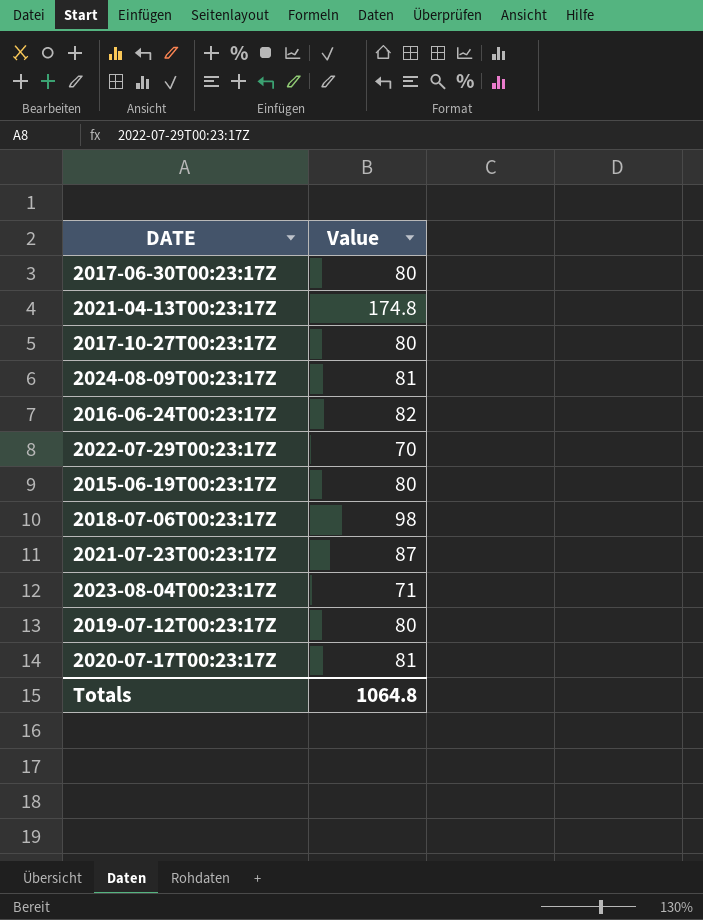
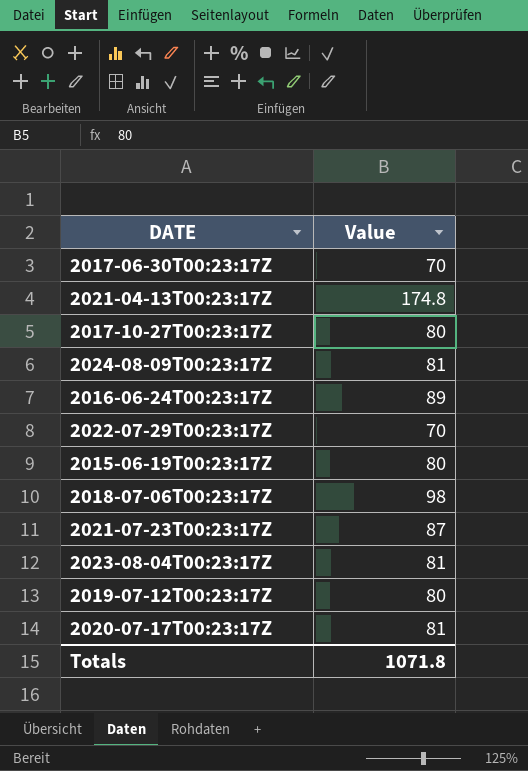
2017-06-30T00:23:17Z | Value: 80 -> 70
2016-06-24T00:23:17Z | Value: 82 -> 89
2023-08-04T00:23:17Z | Value: 71 -> 81
Totals | Value: 1064.8 -> 1071.8

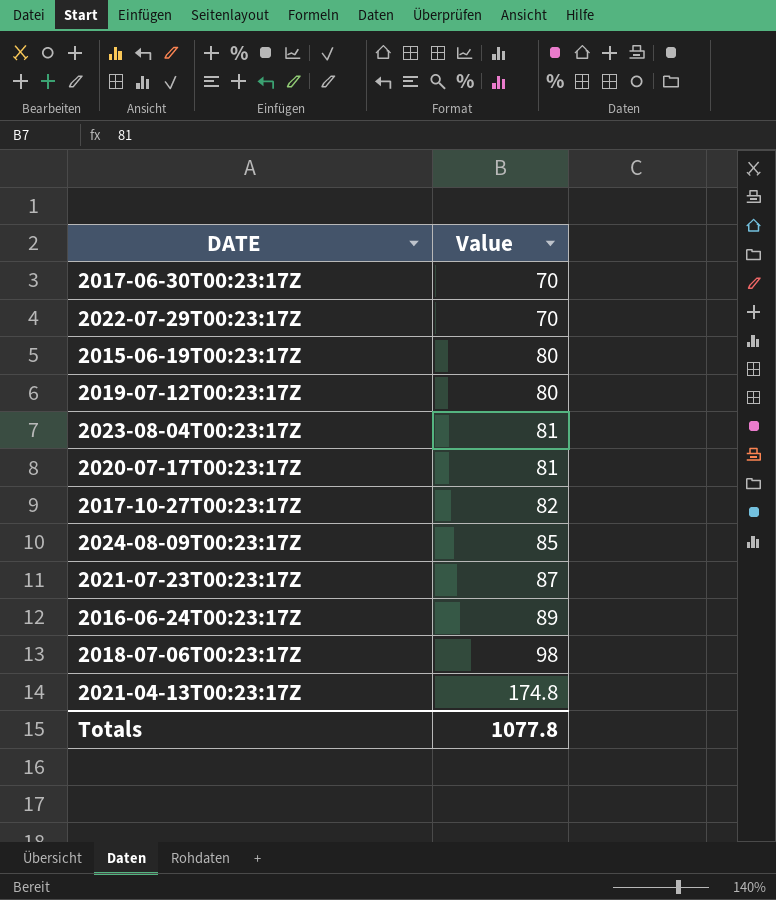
row order: none -> Value ascending
2017-10-27T00:23:17Z | Value: 80 -> 82
2024-08-09T00:23:17Z | Value: 81 -> 85
Totals | Value: 1071.8 -> 1077.8

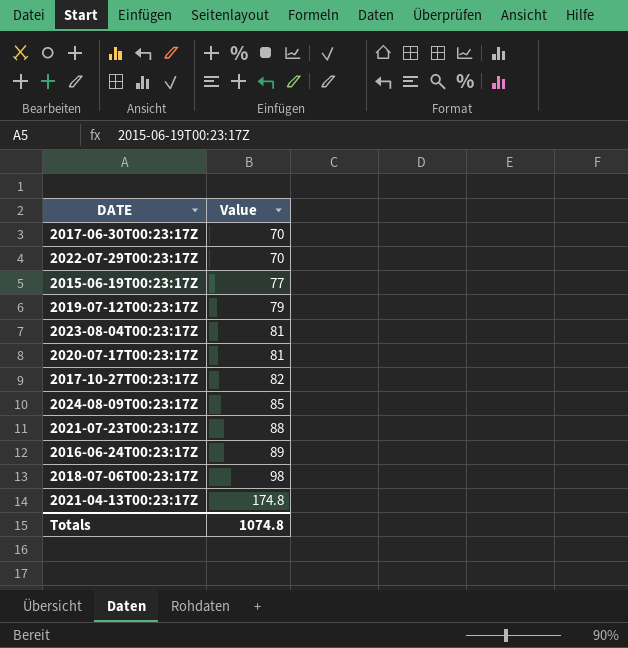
2015-06-19T00:23:17Z | Value: 80 -> 77
2019-07-12T00:23:17Z | Value: 80 -> 79
2021-07-23T00:23:17Z | Value: 87 -> 88
Totals | Value: 1077.8 -> 1074.8

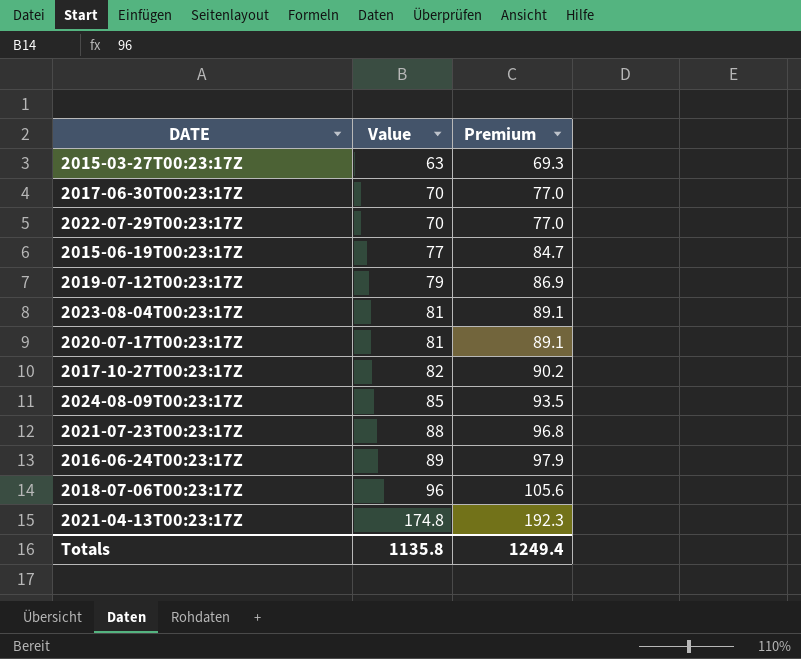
column Premium | formula: none -> [Value] * 1.1
row 2015-03-27T00:23:17Z: none -> 63 | 69.3
2018-07-06T00:23:17Z | Value: 98 -> 96
Totals | Value: 1074.8 -> 1135.8

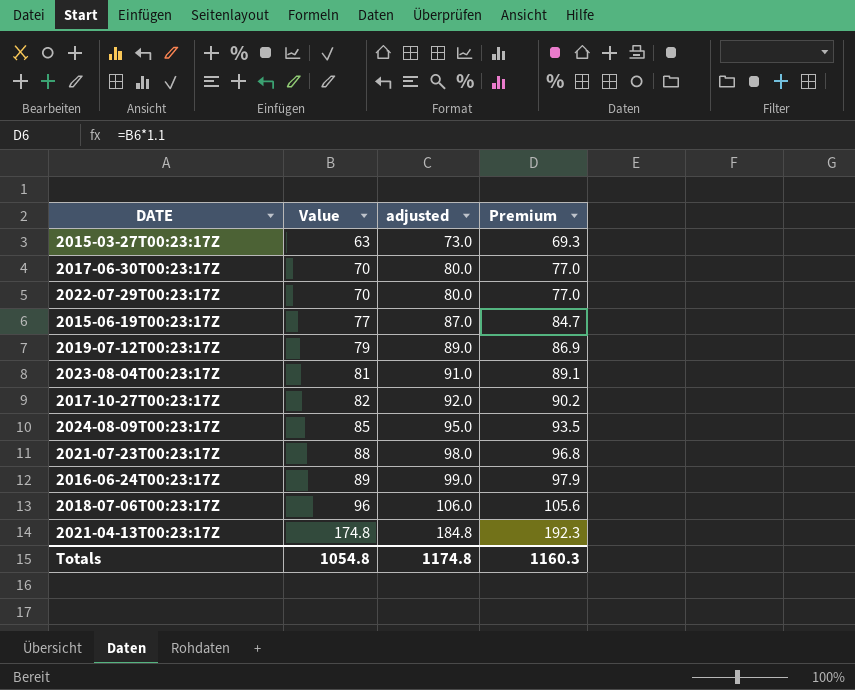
column adjusted | formula: none -> [Value] + 10
row 2020-07-17T00:23:17Z: 81 | 89.1 -> none
Totals | Value: 1135.8 -> 1054.8
Totals | Premium: 1249.4 -> 1160.3

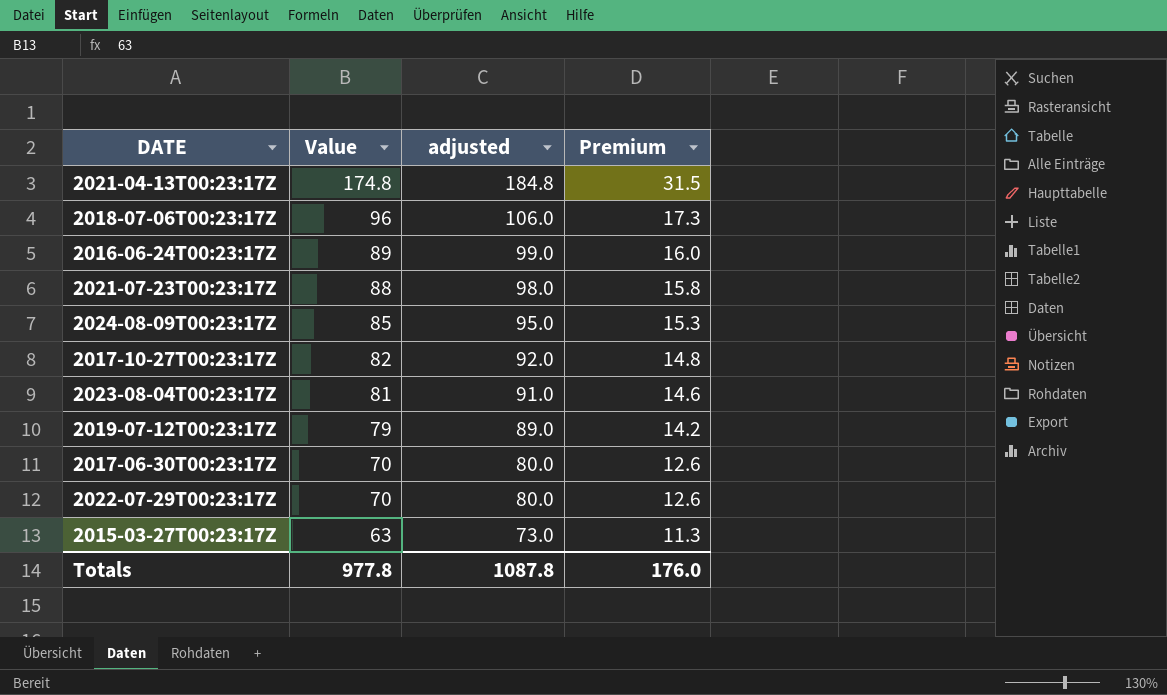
row order: Value ascending -> Value descending
column Premium | formula: [Value] * 1.1 -> [Value] * 0.18
row 2015-06-19T00:23:17Z: 77 | 87.0 | 84.7 -> none
Totals | Value: 1054.8 -> 977.8
Totals | adjusted: 1174.8 -> 1087.8
Totals | Premium: 1160.3 -> 176.0

